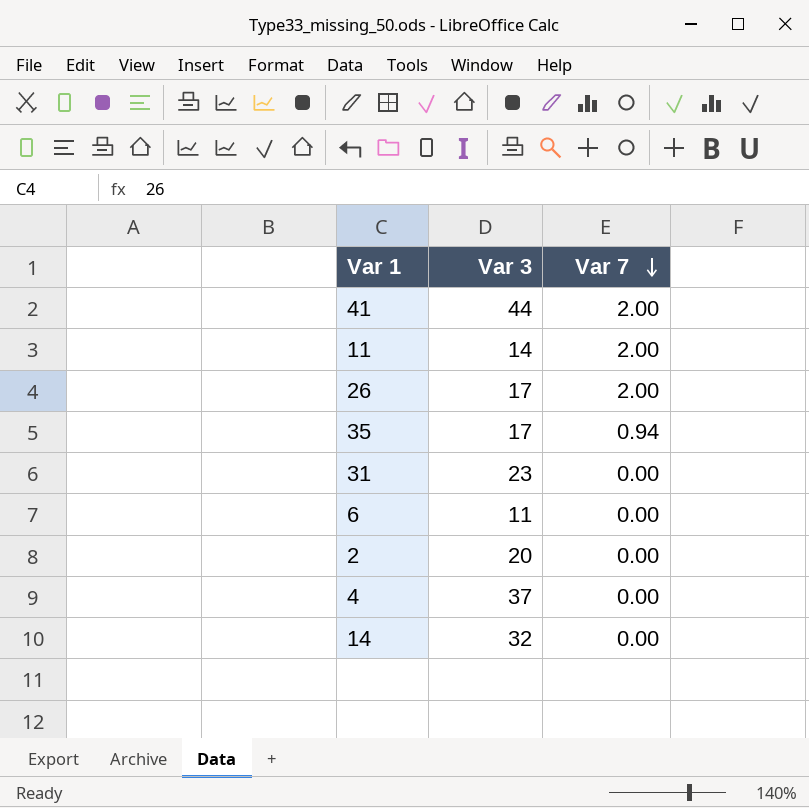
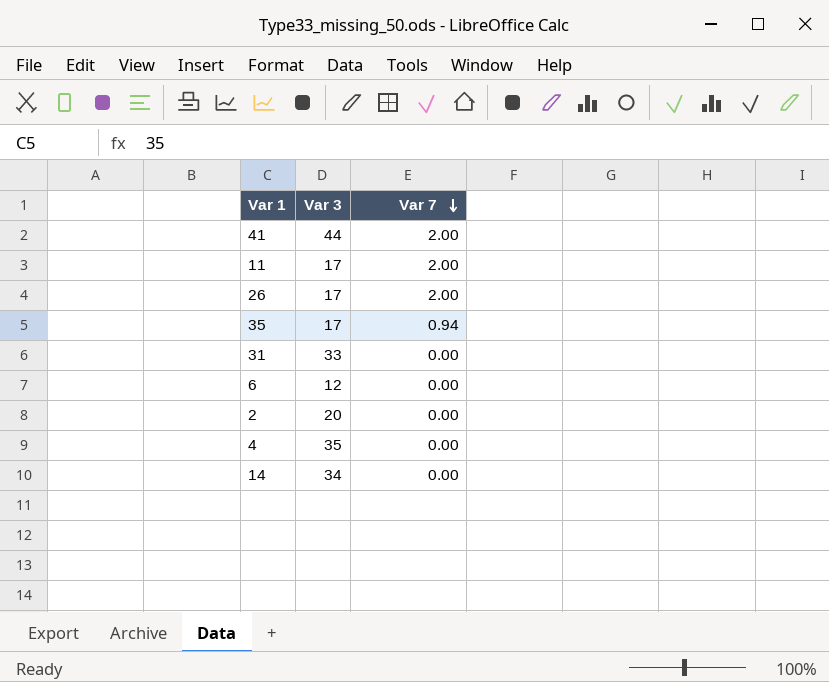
11 | Var 3: 14 -> 17
31 | Var 3: 23 -> 33
6 | Var 3: 11 -> 12
4 | Var 3: 37 -> 35
14 | Var 3: 32 -> 34

